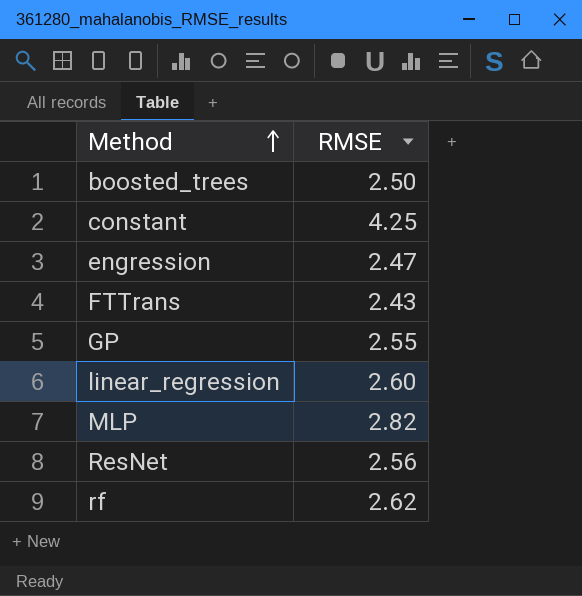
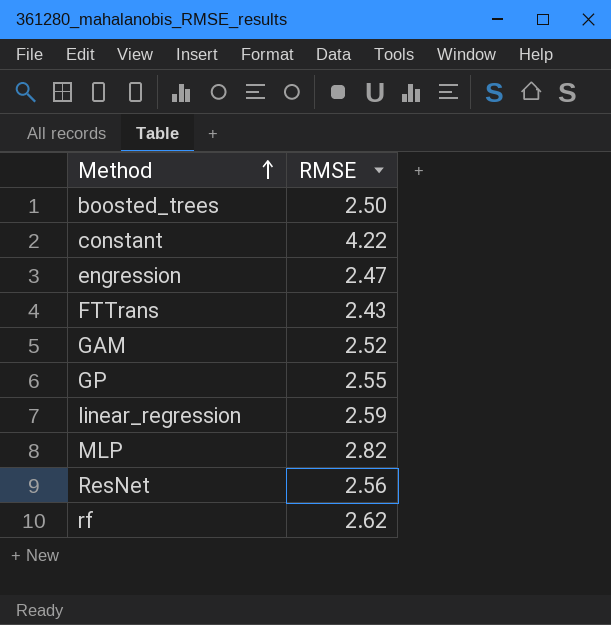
constant | RMSE: 4.25 -> 4.22
row GAM: none -> 2.52
linear_regression | RMSE: 2.60 -> 2.59

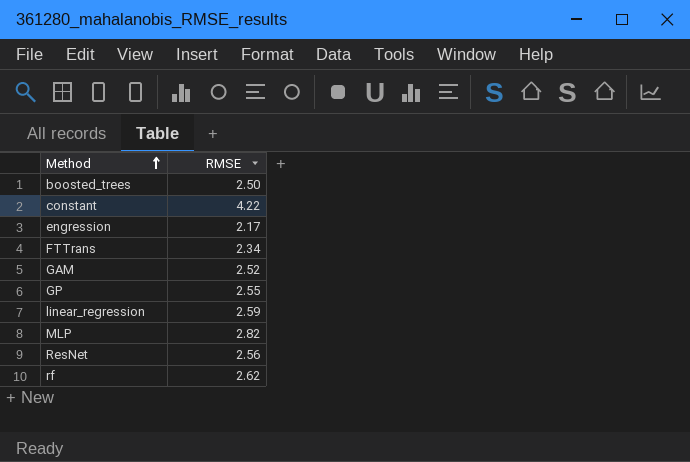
engression | RMSE: 2.47 -> 2.17
FTTrans | RMSE: 2.43 -> 2.34

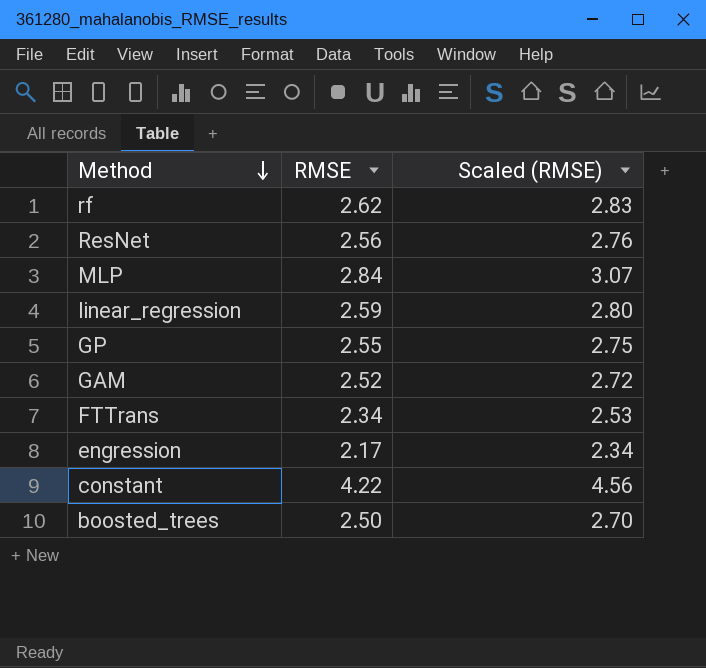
row order: Method ascending -> Method descending
column Scaled (RMSE) | formula: none -> [RMSE] * 1.08
MLP | RMSE: 2.82 -> 2.84

